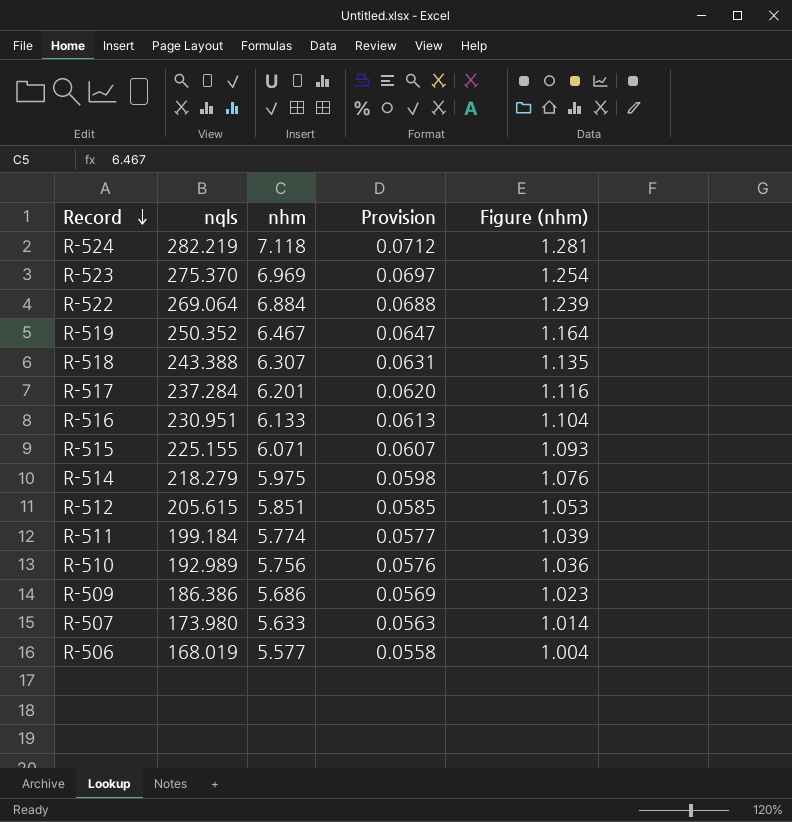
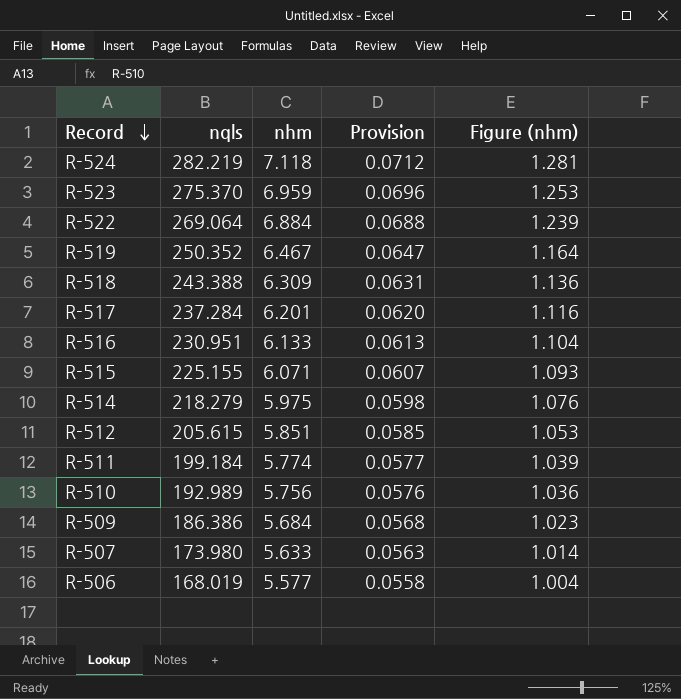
R-523 | nhm: 6.969 -> 6.959
R-523 | Provision: 0.0697 -> 0.0696
R-523 | Figure (nhm): 1.254 -> 1.253
R-518 | nhm: 6.307 -> 6.309
R-518 | Figure (nhm): 1.135 -> 1.136
R-509 | nhm: 5.686 -> 5.684
R-509 | Provision: 0.0569 -> 0.0568

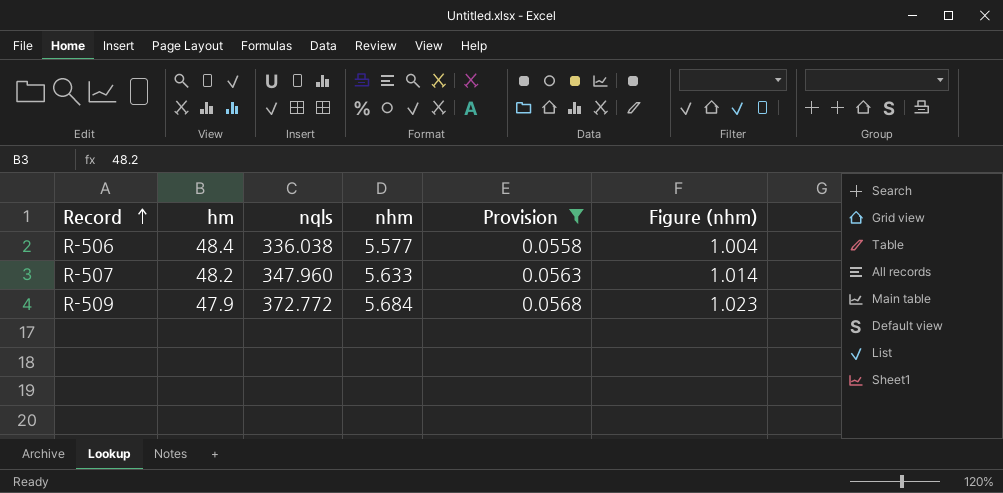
filter: none -> Provision <= 0.0568
row order: Record descending -> Record ascending
column hm | position: none -> 2
R-506 | nqls: 168.019 -> 336.038
R-507 | nqls: 173.980 -> 347.960
R-509 | nqls: 186.386 -> 372.772

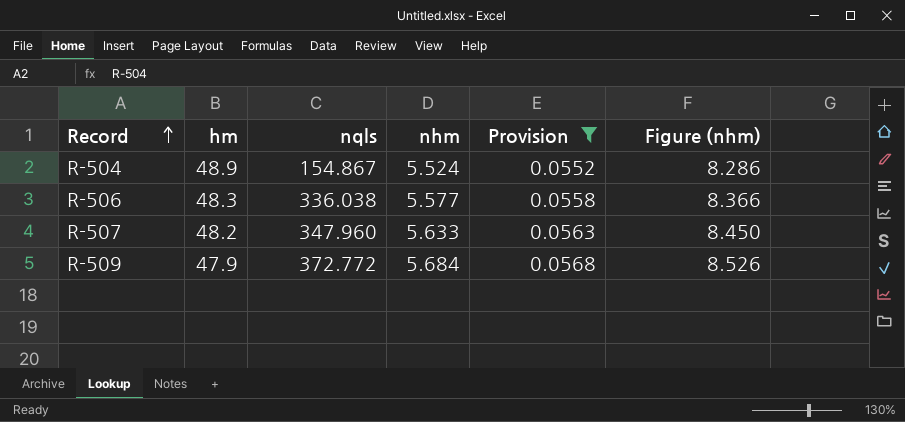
column Figure (nhm) | formula: [nhm] * 0.18 -> [nhm] * 1.5
row R-504: none -> 48.9 | 154.867 | 5.524 | 0.0552 | 8.286
R-506 | hm: 48.4 -> 48.3

